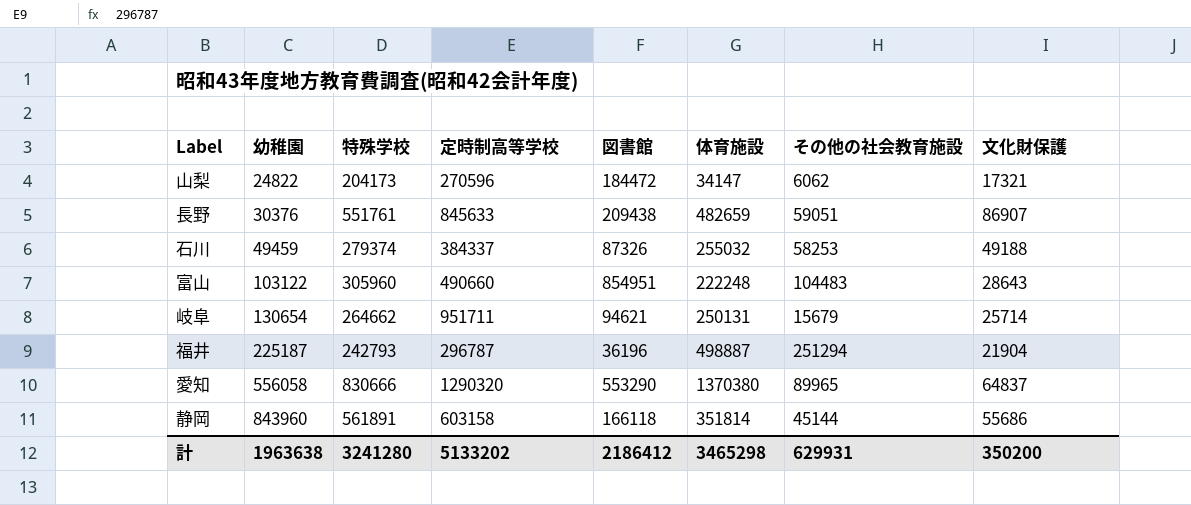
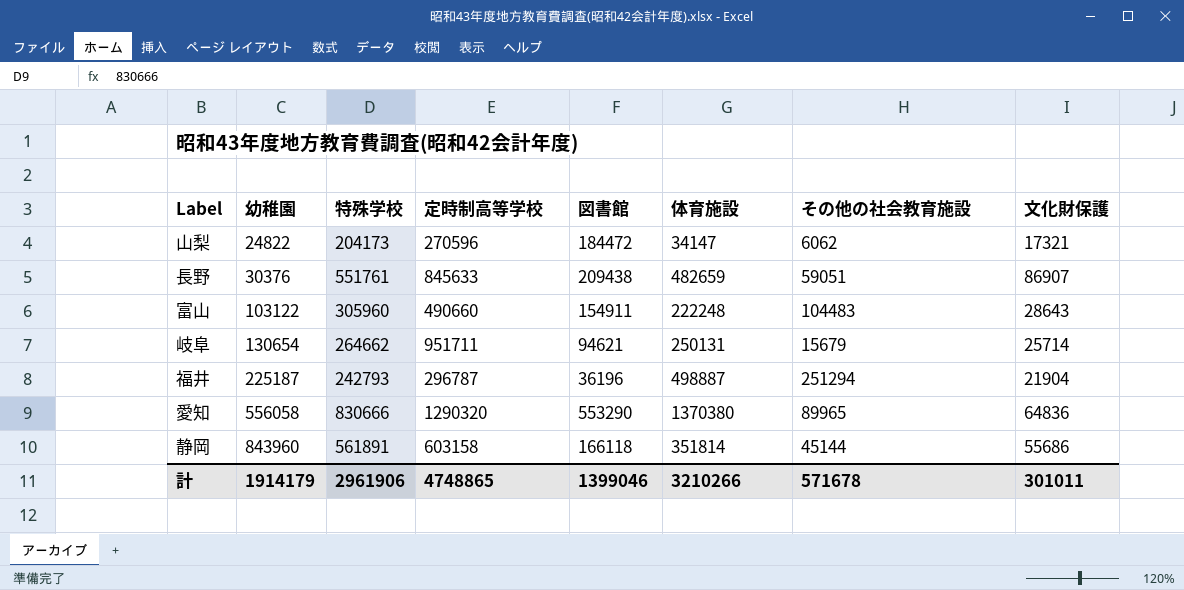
row 石川: 49459 | 279374 | 384337 | 87326 | 255032 | 58253 | 49188 -> none
富山 | 図書館: 854951 -> 154911
愛知 | 文化財保護: 64837 -> 64836
計 | 幼稚園: 1963638 -> 1914179
計 | 特殊学校: 3241280 -> 2961906
計 | 定時制高等学校: 5133202 -> 4748865
計 | 図書館: 2186412 -> 1399046
計 | 体育施設: 3465298 -> 3210266
計 | その他の社会教育施設: 629931 -> 571678
計 | 文化財保護: 350200 -> 301011

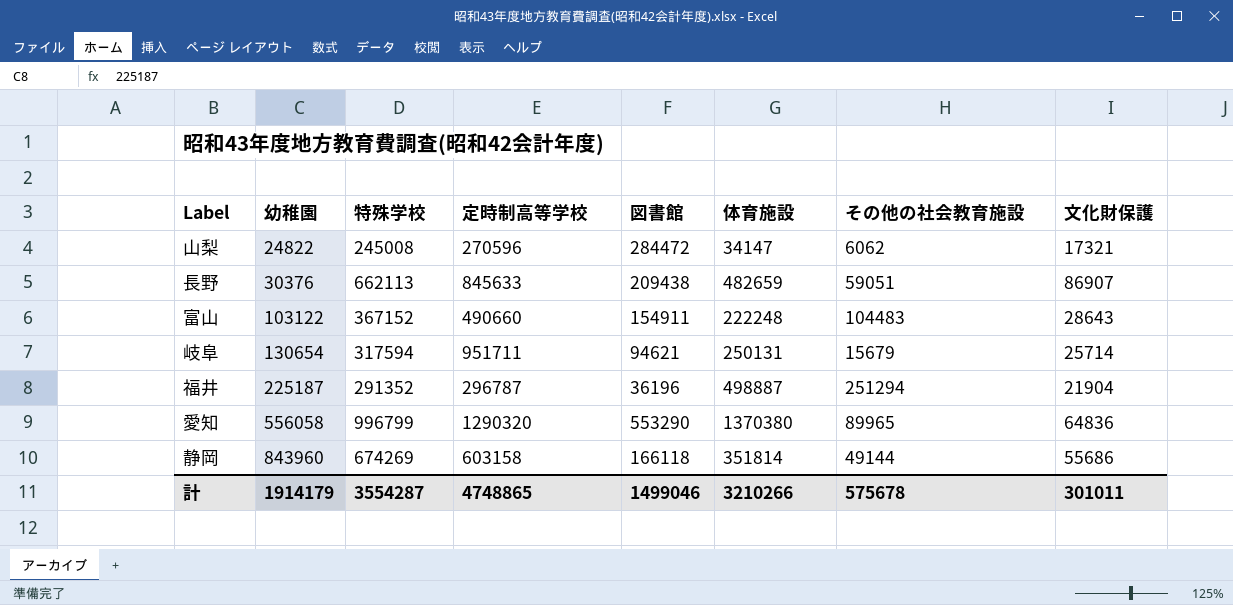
山梨 | 特殊学校: 204173 -> 245008
山梨 | 図書館: 184472 -> 284472
長野 | 特殊学校: 551761 -> 662113
富山 | 特殊学校: 305960 -> 367152
岐阜 | 特殊学校: 264662 -> 317594
福井 | 特殊学校: 242793 -> 291352
愛知 | 特殊学校: 830666 -> 996799
静岡 | 特殊学校: 561891 -> 674269
静岡 | その他の社会教育施設: 45144 -> 49144
計 | 特殊学校: 2961906 -> 3554287
計 | 図書館: 1399046 -> 1499046
計 | その他の社会教育施設: 571678 -> 575678

